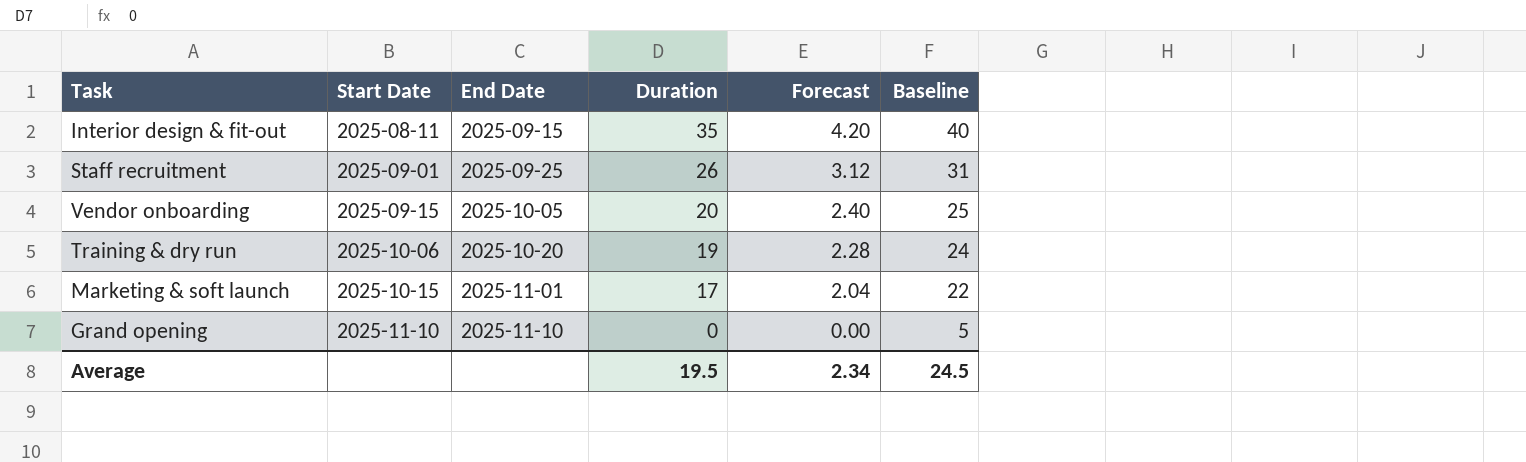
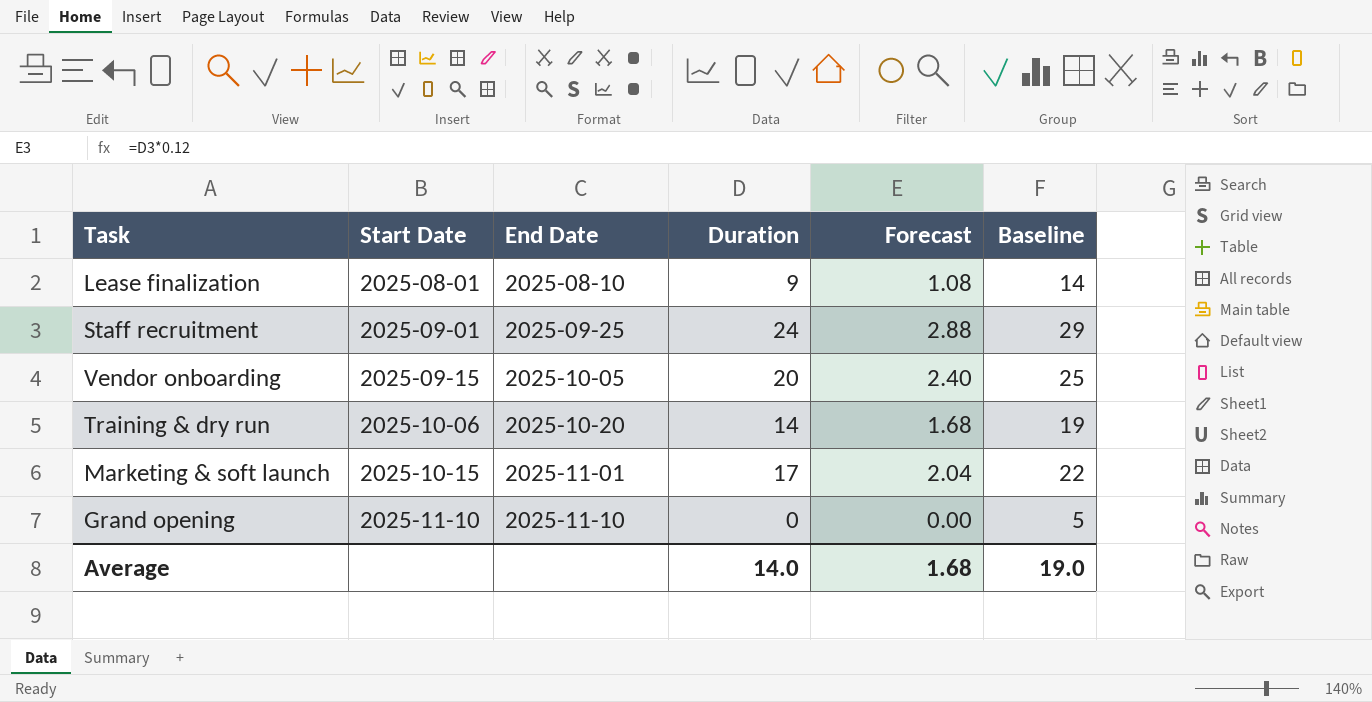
row Interior design & fit-out: 2025-08-11 | 2025-09-15 | 35 | 4.20 | 40 -> none
row Lease finalization: none -> 2025-08-01 | 2025-08-10 | 9 | 1.08 | 14
Staff recruitment | Duration: 26 -> 24
Staff recruitment | Forecast: 3.12 -> 2.88
Staff recruitment | Baseline: 31 -> 29
Training & dry run | Duration: 19 -> 14
Training & dry run | Forecast: 2.28 -> 1.68
Training & dry run | Baseline: 24 -> 19
Average | Duration: 19.5 -> 14.0
Average | Forecast: 2.34 -> 1.68
Average | Baseline: 24.5 -> 19.0

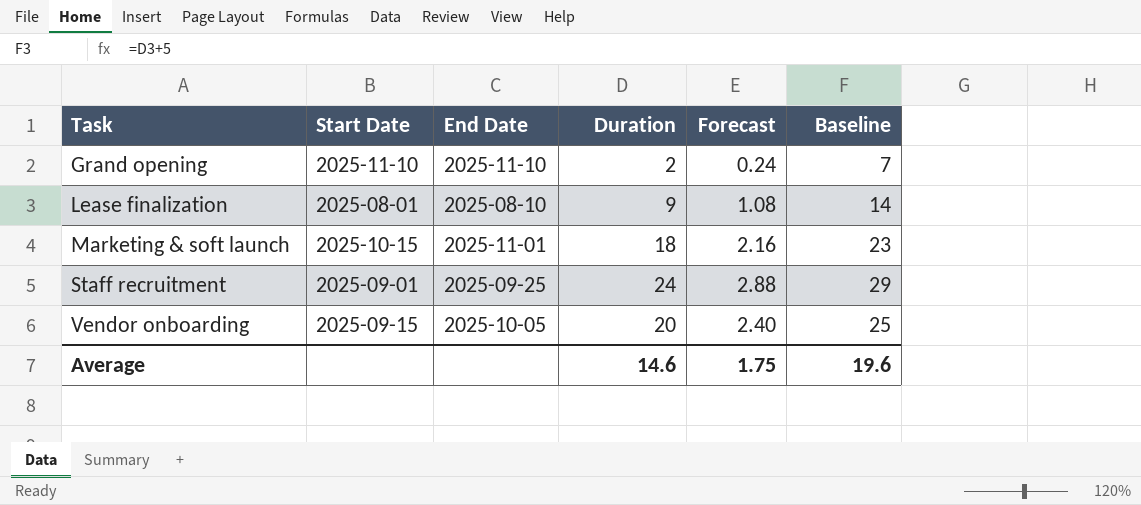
row order: Start Date ascending -> Task ascending
row Training & dry run: 2025-10-06 | 2025-10-20 | 14 | 1.68 | 19 -> none
Grand opening | Duration: 0 -> 2
Grand opening | Forecast: 0.00 -> 0.24
Grand opening | Baseline: 5 -> 7
Marketing & soft launch | Duration: 17 -> 18
Marketing & soft launch | Forecast: 2.04 -> 2.16
Marketing & soft launch | Baseline: 22 -> 23
Average | Duration: 14.0 -> 14.6
Average | Forecast: 1.68 -> 1.75
Average | Baseline: 19.0 -> 19.6

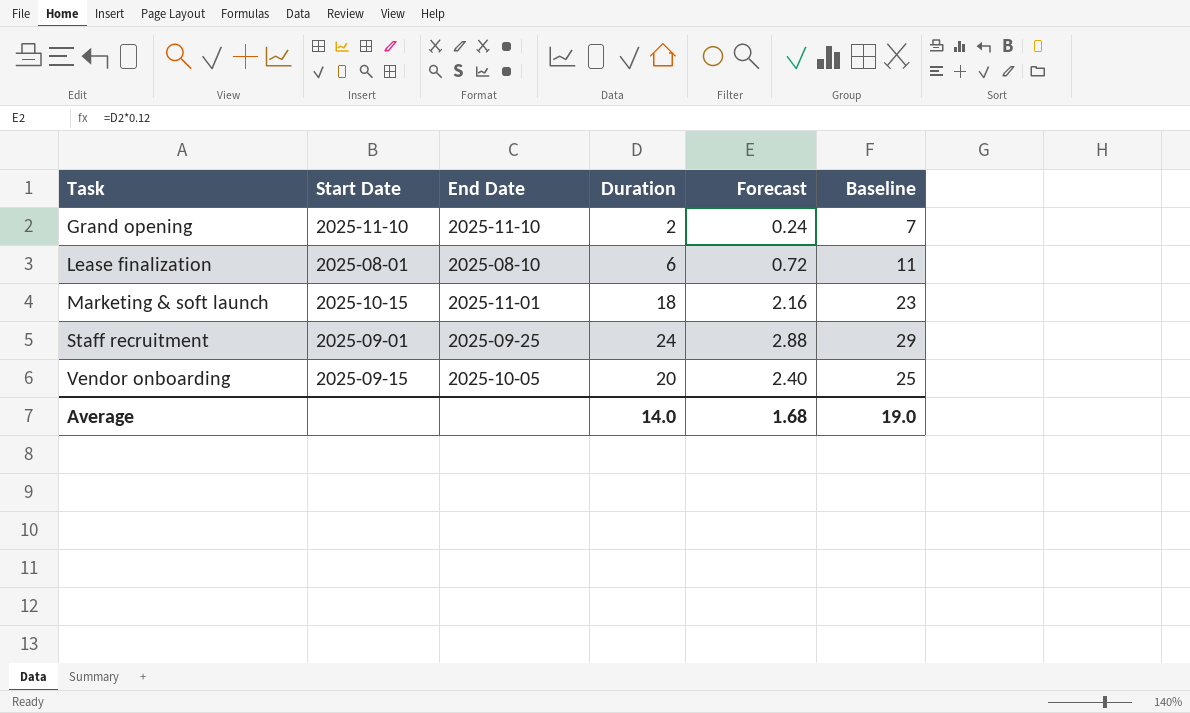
Lease finalization | Duration: 9 -> 6
Lease finalization | Forecast: 1.08 -> 0.72
Lease finalization | Baseline: 14 -> 11
Average | Duration: 14.6 -> 14.0
Average | Forecast: 1.75 -> 1.68
Average | Baseline: 19.6 -> 19.0

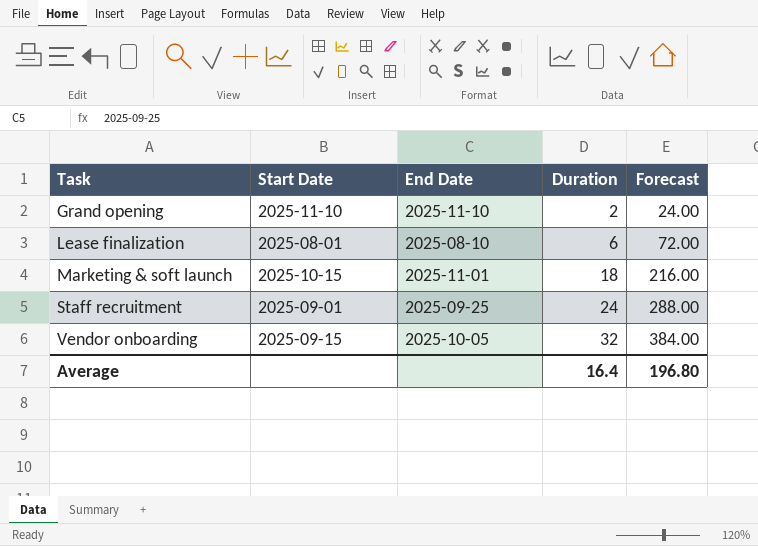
column Baseline | formula: [Duration] + 5 -> none
column Forecast | formula: [Duration] * 0.12 -> [Duration] * 12
Vendor onboarding | Duration: 20 -> 32
Average | Duration: 14.0 -> 16.4
Average | Forecast: 1.68 -> 196.80

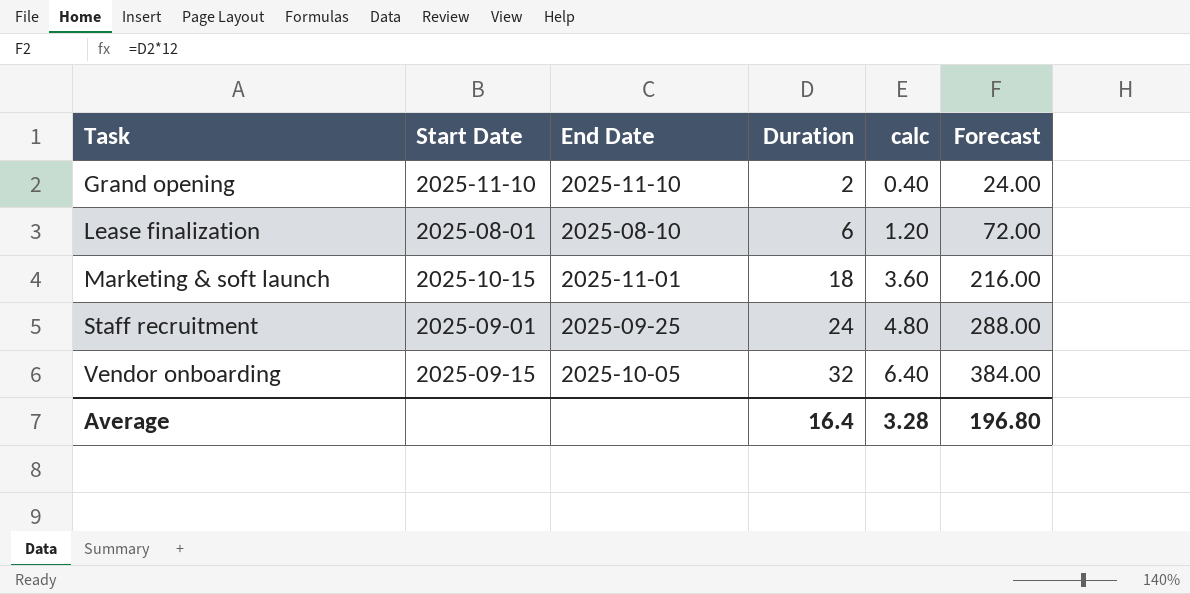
column calc | formula: none -> [Duration] * 0.2

